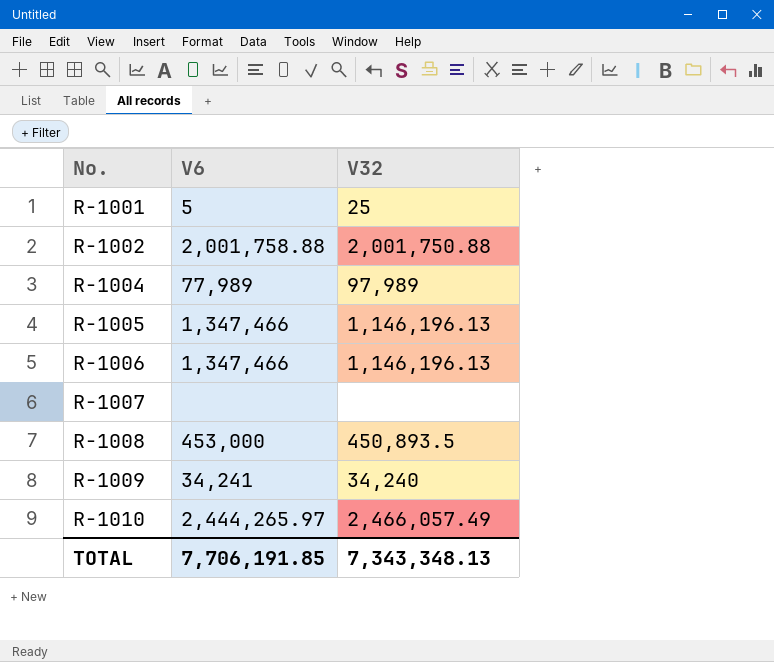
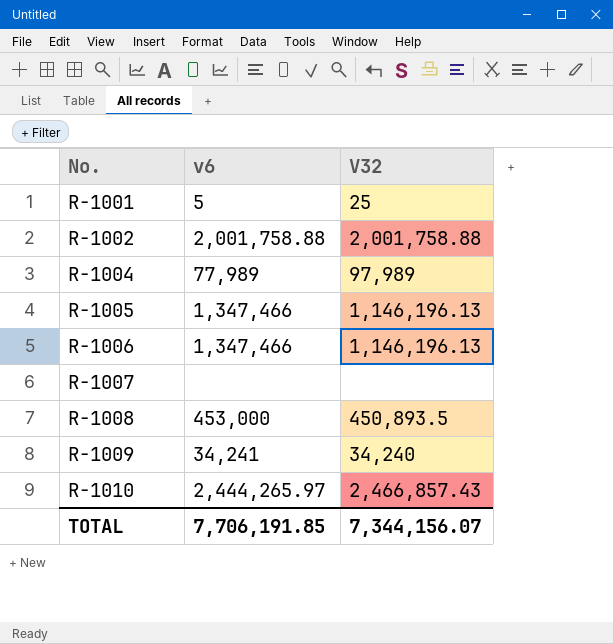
column name: V6 -> v6
R-1002 | V32: 2,001,750.88 -> 2,001,758.88
R-1010 | V32: 2,466,057.49 -> 2,466,857.43
TOTAL | V32: 7,343,348.13 -> 7,344,156.07

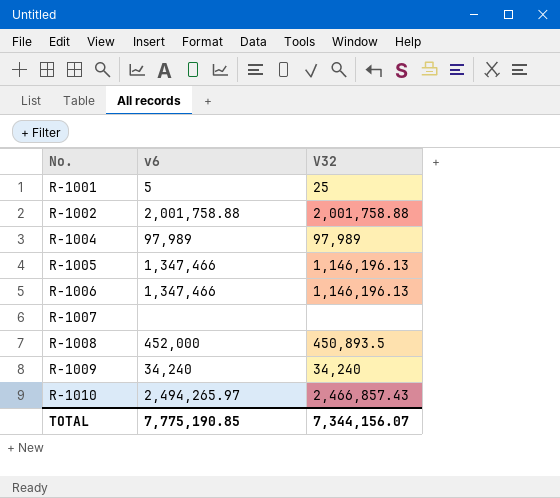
R-1004 | v6: 77,989 -> 97,989
R-1008 | v6: 453,000 -> 452,000
R-1009 | v6: 34,241 -> 34,240
R-1010 | v6: 2,444,265.97 -> 2,494,265.97
TOTAL | v6: 7,706,191.85 -> 7,775,190.85

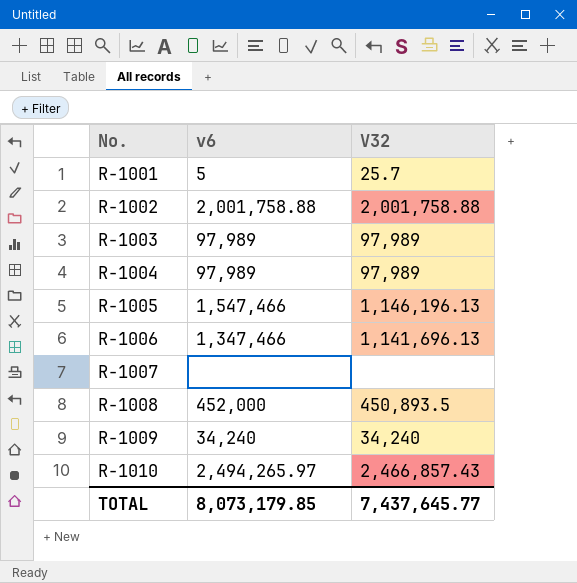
R-1001 | V32: 25 -> 25.7
row R-1003: none -> 97,989 | 97,989
R-1005 | v6: 1,347,466 -> 1,547,466
R-1006 | V32: 1,146,196.13 -> 1,141,696.13
TOTAL | v6: 7,775,190.85 -> 8,073,179.85
TOTAL | V32: 7,344,156.07 -> 7,437,645.77

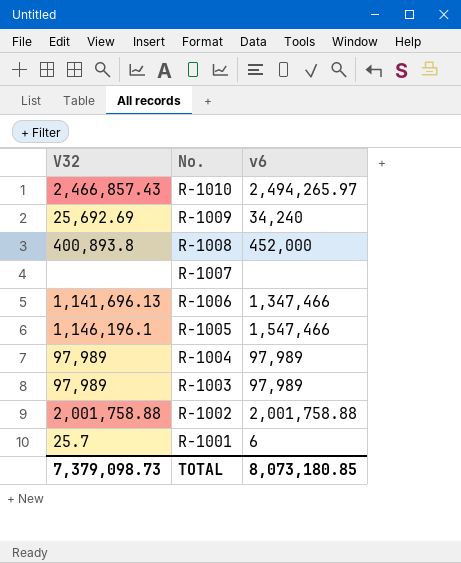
row order: No. ascending -> No. descending
column V32 | position: 3 -> 1
R-1009 | V32: 34,240 -> 25,692.69
R-1008 | V32: 450,893.5 -> 400,893.8
R-1005 | V32: 1,146,196.13 -> 1,146,196.1
R-1001 | v6: 5 -> 6
TOTAL | V32: 7,437,645.77 -> 7,379,098.73
TOTAL | v6: 8,073,179.85 -> 8,073,180.85

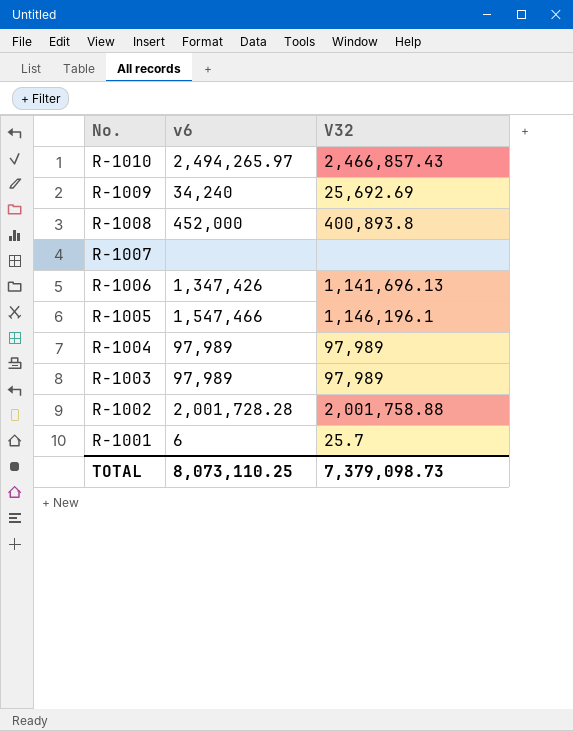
column V32 | position: 1 -> 3
R-1006 | v6: 1,347,466 -> 1,347,426
R-1002 | v6: 2,001,758.88 -> 2,001,728.28
TOTAL | v6: 8,073,180.85 -> 8,073,110.25

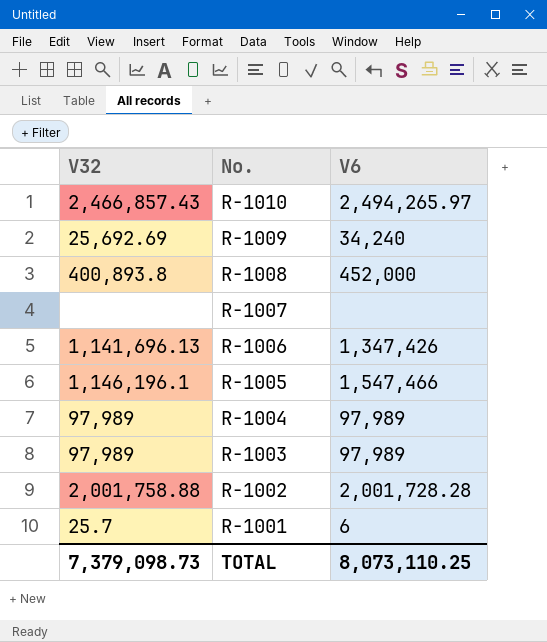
column V32 | position: 3 -> 1
column name: v6 -> V6

